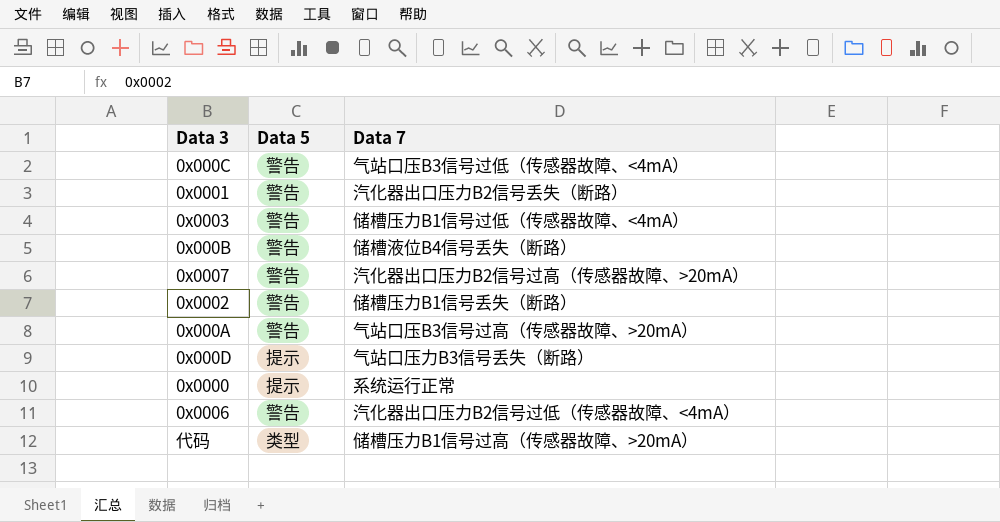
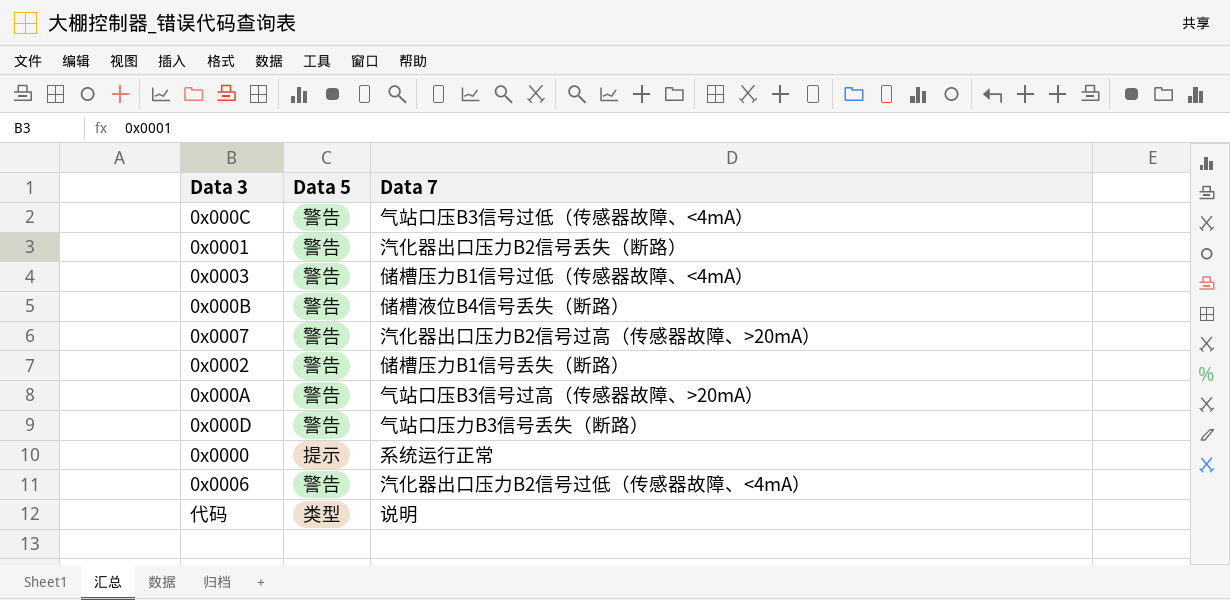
0x000D | Data 5: 提示 -> 警告
代码 | Data 7: 储槽压力B1信号过高（传感器故障、>20mA） -> 说明

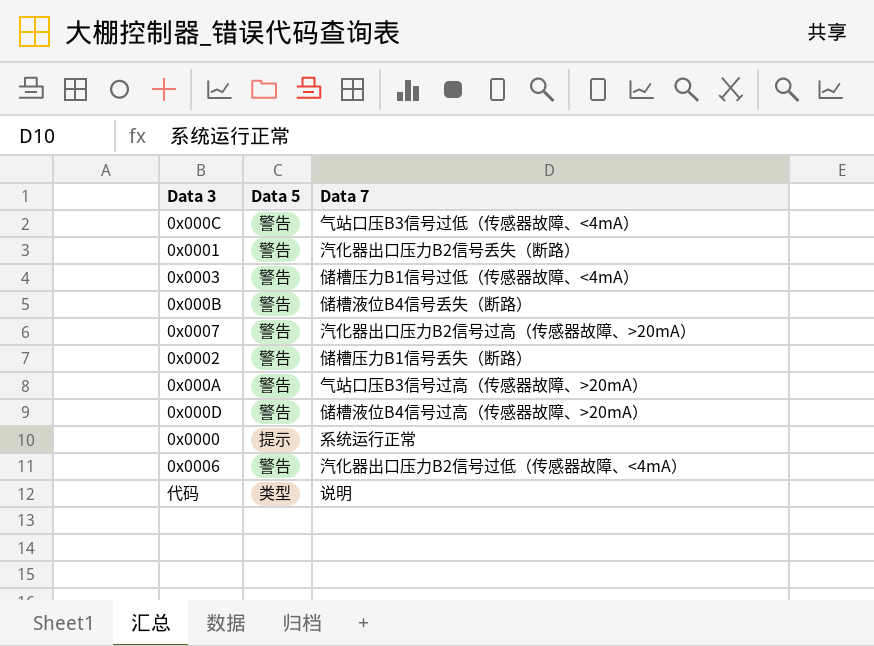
0x000D | Data 7: 气站口压力B3信号丢失（断路） -> 储槽液位B4信号过高（传感器故障、>20mA）

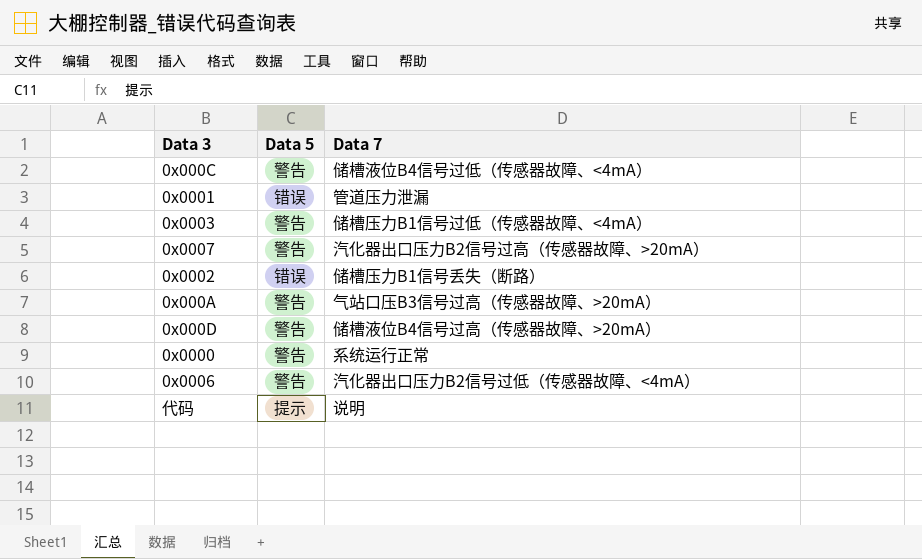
row 0x000B: 警告 | 储槽液位B4信号丢失（断路） -> none
0x000C | Data 7: 气站口压B3信号过低（传感器故障、<4mA） -> 储槽液位B4信号过低（传感器故障、<4mA）
0x0001 | Data 5: 警告 -> 错误
0x0001 | Data 7: 汽化器出口压力B2信号丢失（断路） -> 管道压力泄漏
0x0002 | Data 5: 警告 -> 错误
0x0000 | Data 5: 提示 -> 警告
代码 | Data 5: 类型 -> 提示

